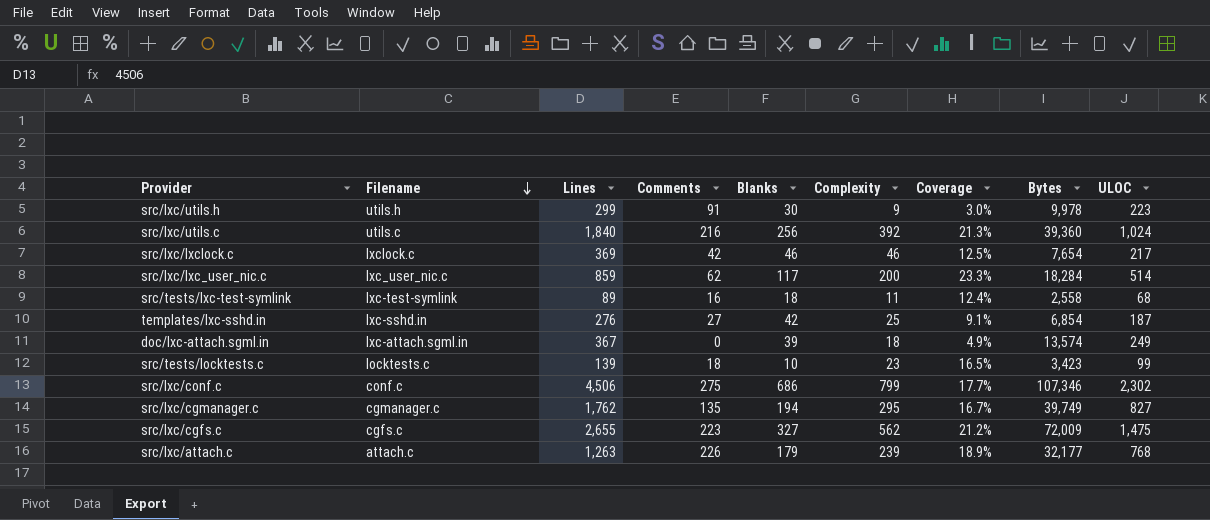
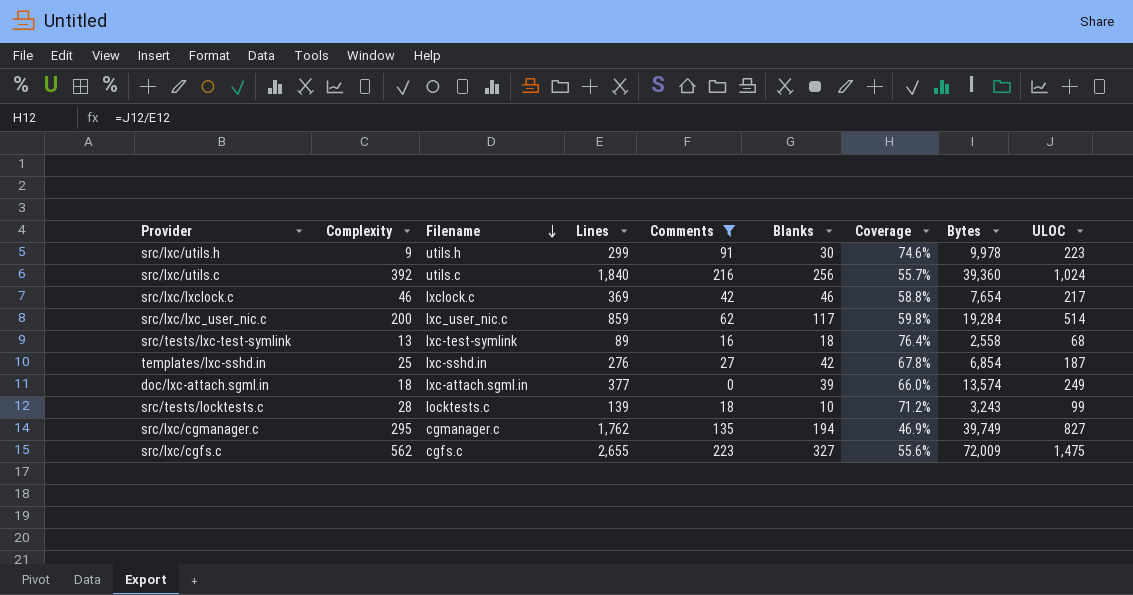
filter: none -> Comments <= 223
column Complexity | position: 6 -> 2
column Coverage | formula: [Complexity] / [Lines] -> [ULOC] / [Lines]
src/lxc/lxc_user_nic.c | Bytes: 18,284 -> 19,284
src/tests/lxc-test-symlink | Complexity: 11 -> 13
doc/lxc-attach.sgml.in | Lines: 367 -> 377
src/tests/locktests.c | Complexity: 23 -> 28
src/tests/locktests.c | Bytes: 3,423 -> 3,243

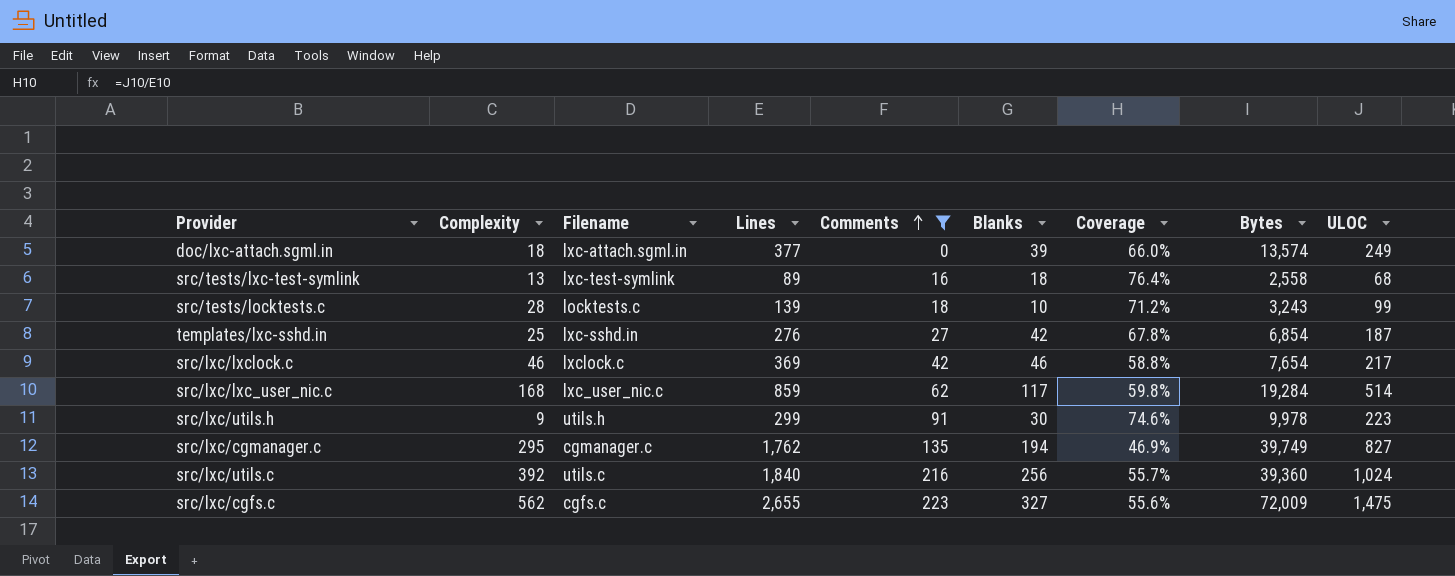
row order: Filename descending -> Comments ascending
src/lxc/lxc_user_nic.c | Complexity: 200 -> 168

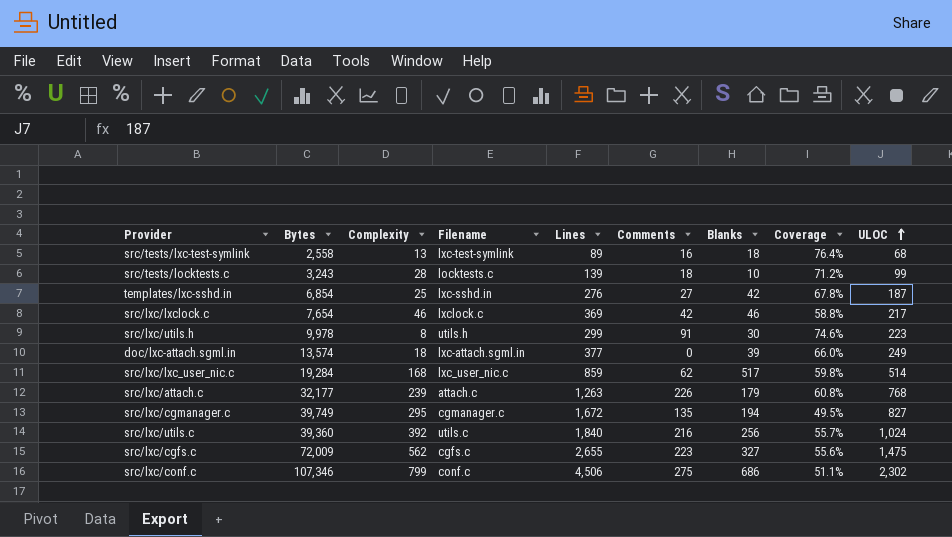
filter: Comments <= 223 -> none
row order: Comments ascending -> ULOC ascending
column Bytes | position: 8 -> 2
src/lxc/utils.h | Complexity: 9 -> 8
src/lxc/lxc_user_nic.c | Blanks: 117 -> 517
src/lxc/cgmanager.c | Lines: 1,762 -> 1,672
src/lxc/cgmanager.c | Coverage: 46.9% -> 49.5%

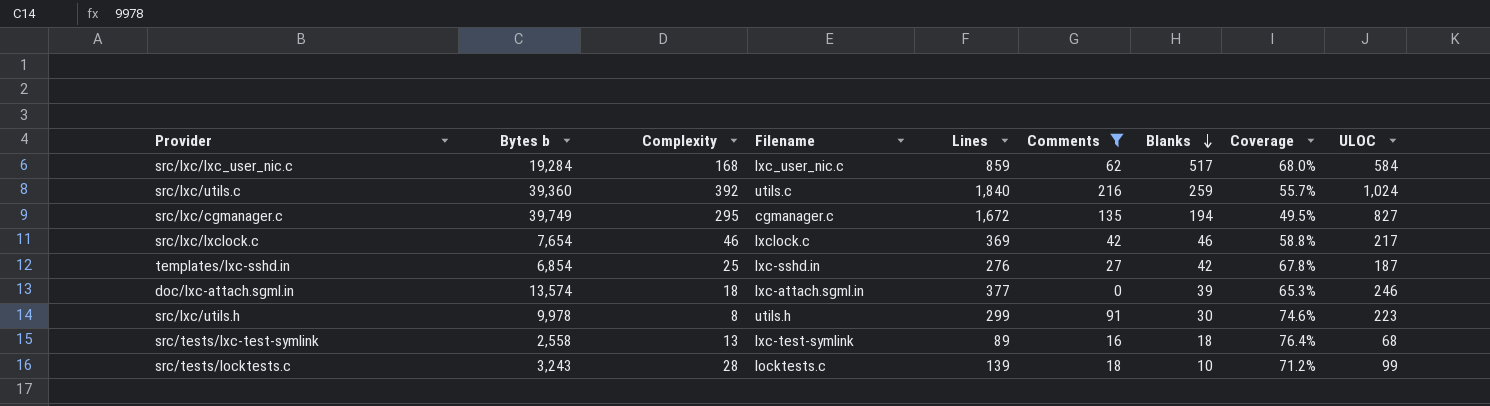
filter: none -> Comments <= 216
row order: ULOC ascending -> Blanks descending
column name: Bytes -> Bytes b
src/lxc/lxc_user_nic.c | Coverage: 59.8% -> 68.0%
src/lxc/lxc_user_nic.c | ULOC: 514 -> 584
src/lxc/utils.c | Blanks: 256 -> 259
doc/lxc-attach.sgml.in | Coverage: 66.0% -> 65.3%
doc/lxc-attach.sgml.in | ULOC: 249 -> 246

